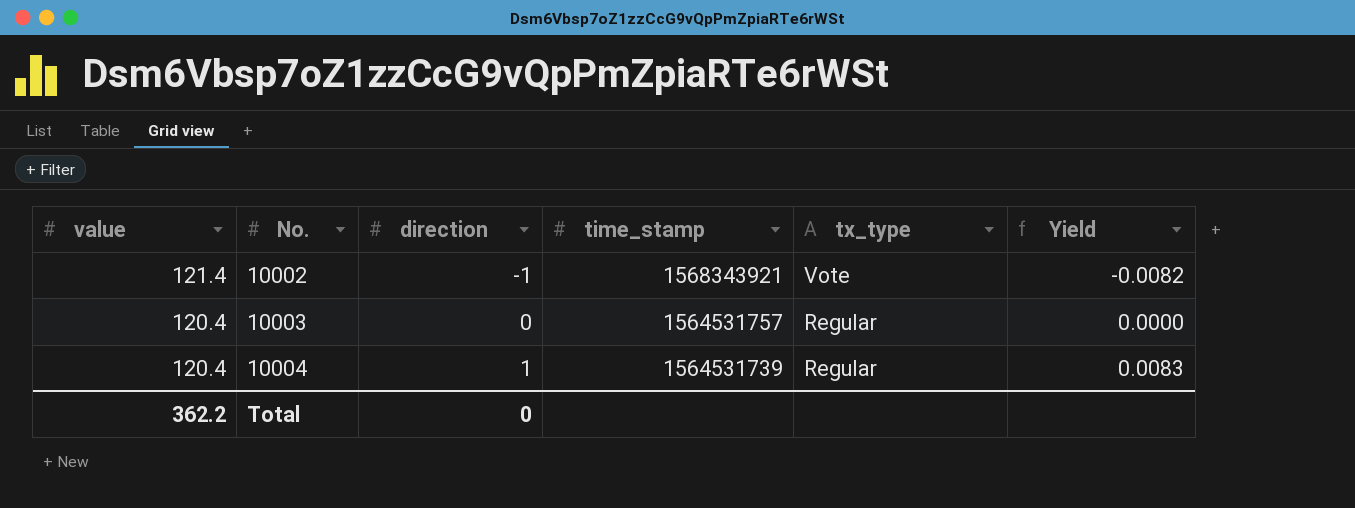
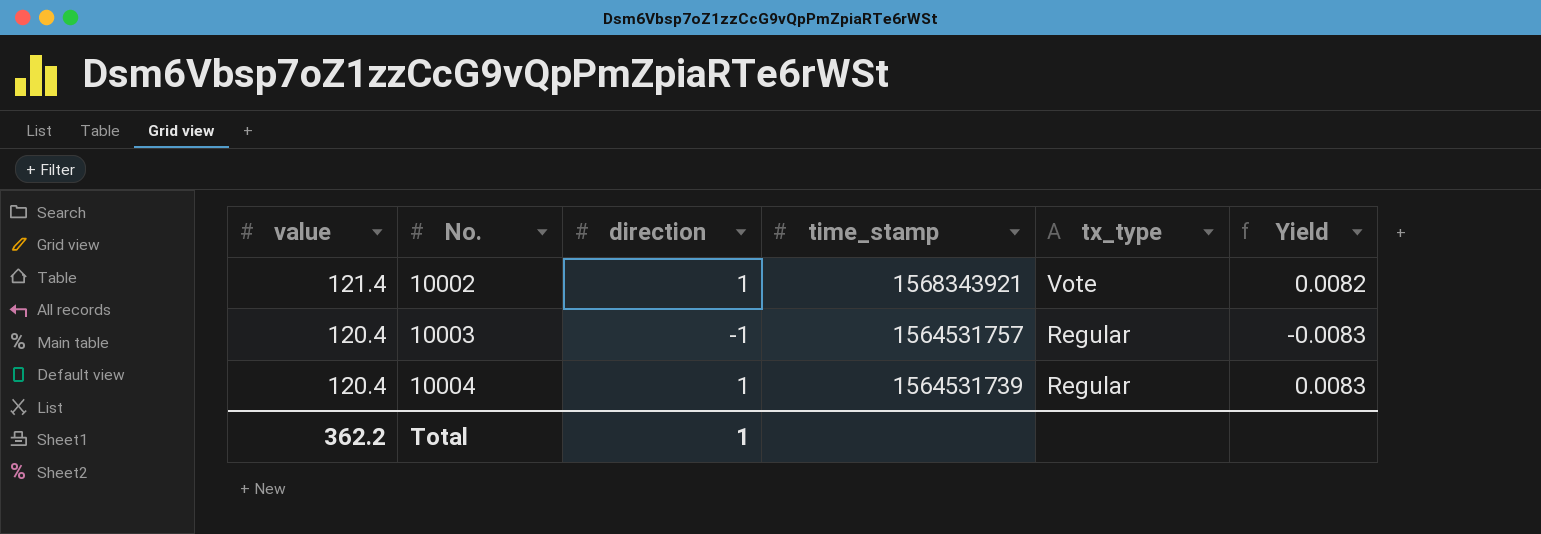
10002 | direction: -1 -> 1
10002 | Yield: -0.0082 -> 0.0082
10003 | direction: 0 -> -1
10003 | Yield: 0.0000 -> -0.0083
Total | direction: 0 -> 1

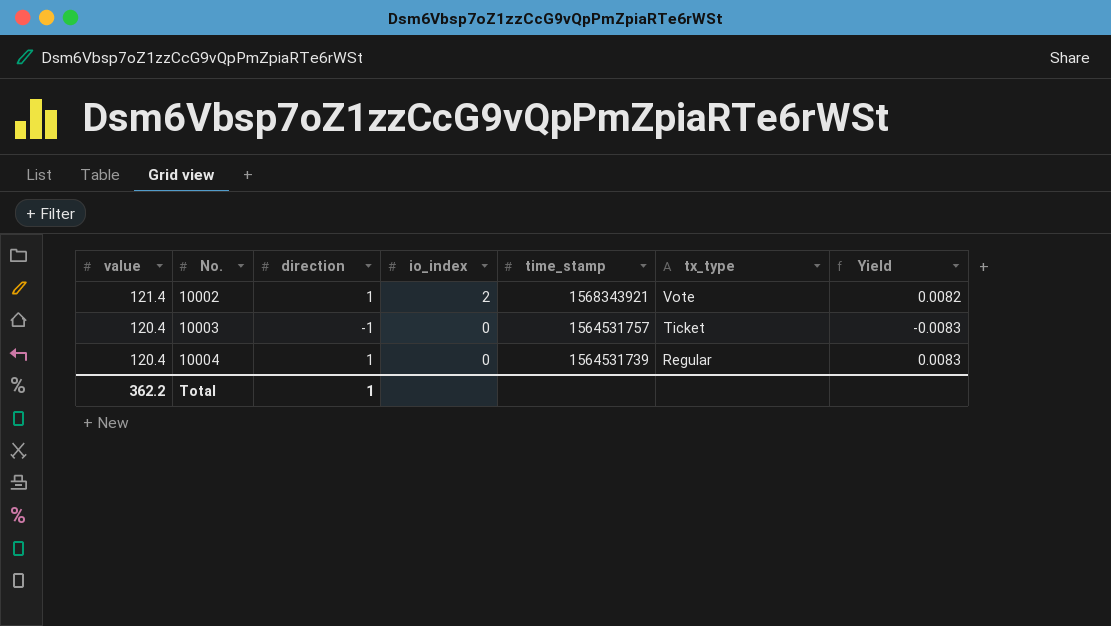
column io_index | position: none -> 4
10003 | tx_type: Regular -> Ticket

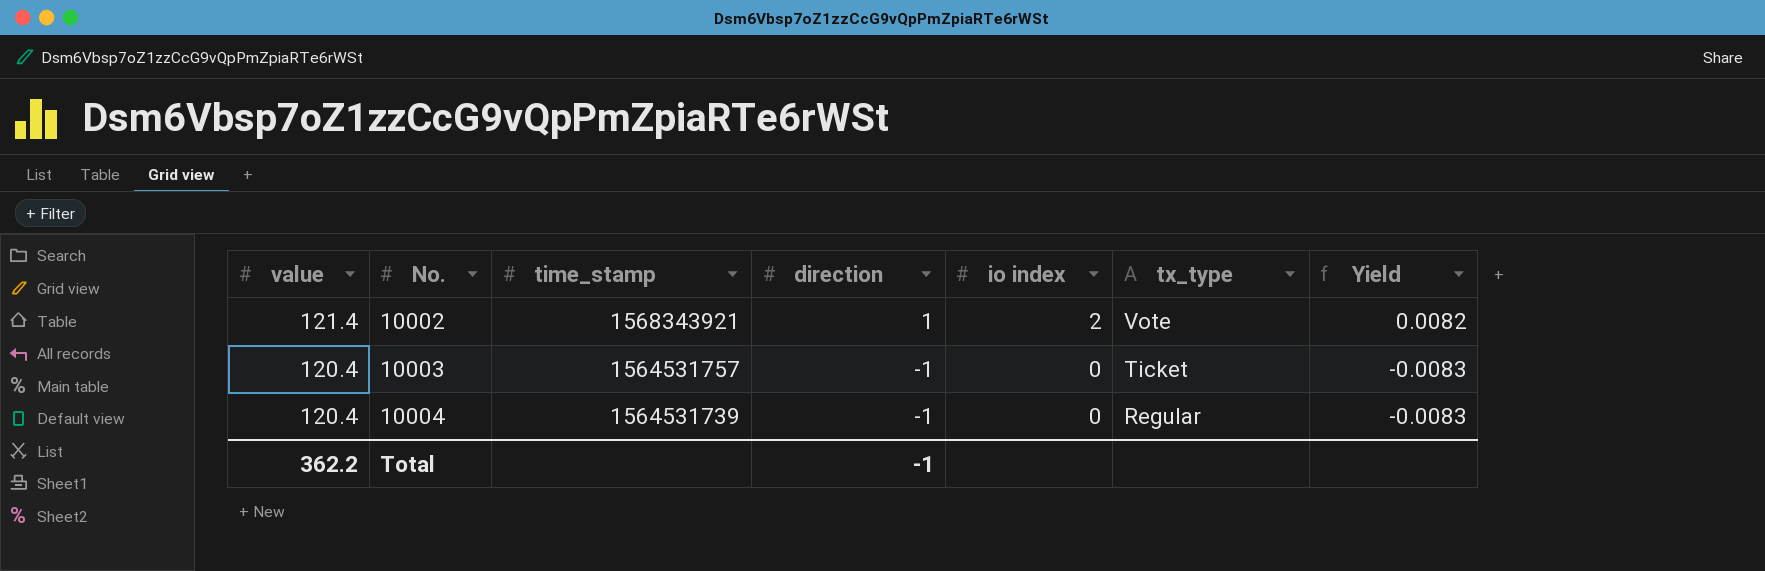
column time_stamp | position: 5 -> 3
column name: io_index -> io index
10004 | direction: 1 -> -1
10004 | Yield: 0.0083 -> -0.0083
Total | direction: 1 -> -1

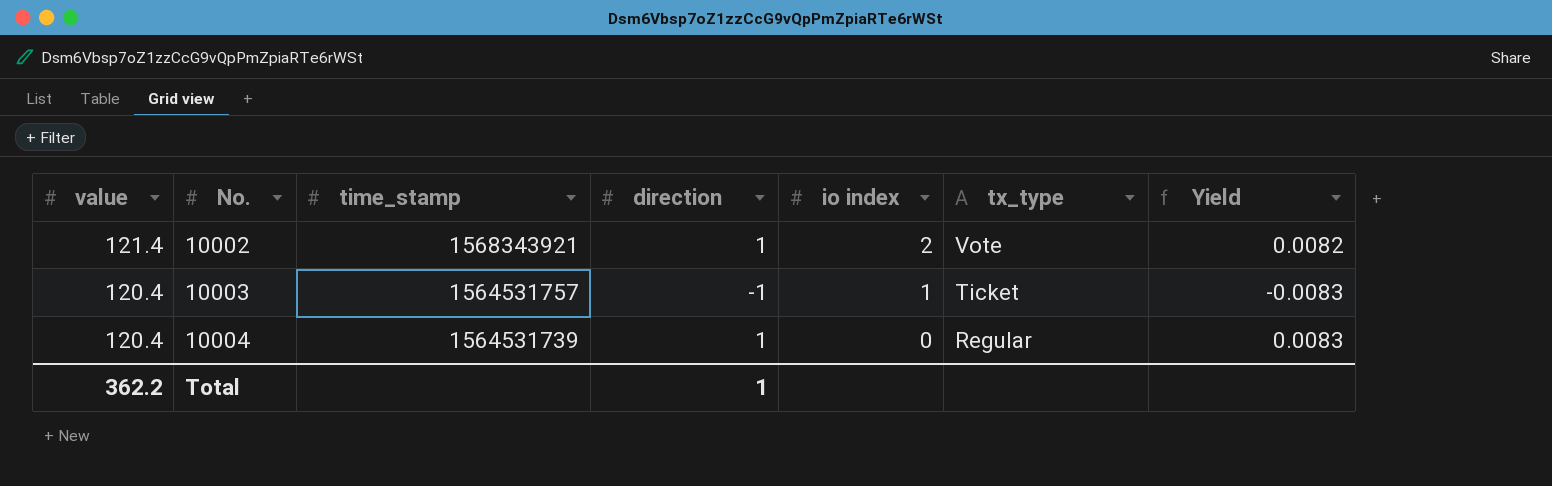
10003 | io index: 0 -> 1
10004 | direction: -1 -> 1
10004 | Yield: -0.0083 -> 0.0083
Total | direction: -1 -> 1

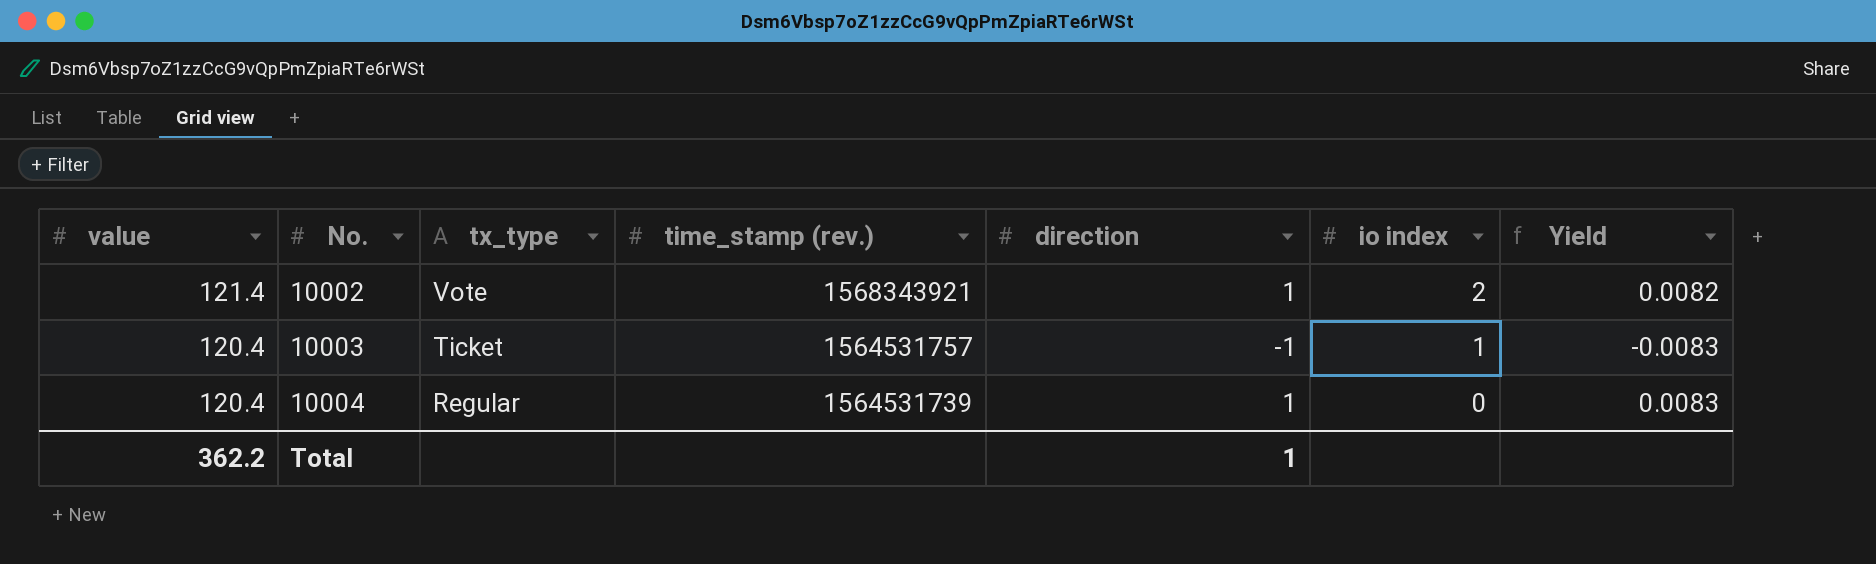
column tx_type | position: 6 -> 3
column name: time_stamp -> time_stamp (rev.)

